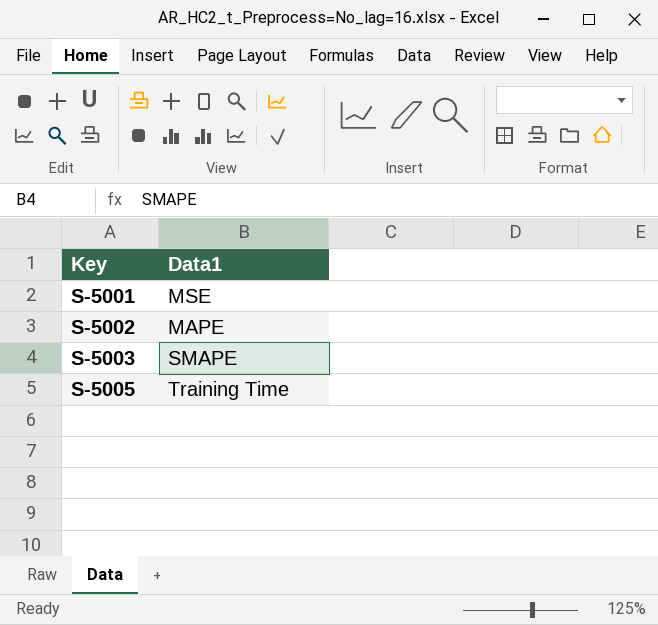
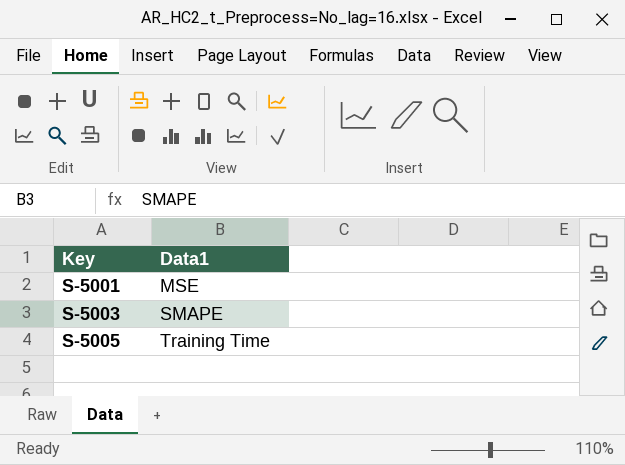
row S-5002: MAPE -> none

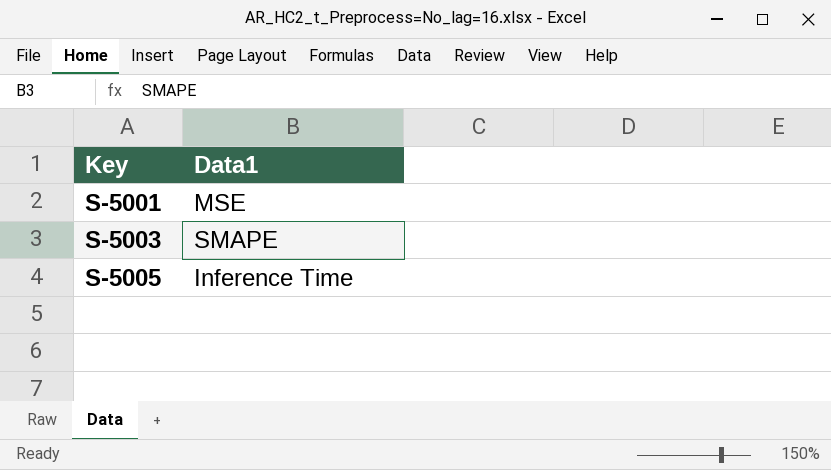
S-5005 | Data1: Training Time -> Inference Time

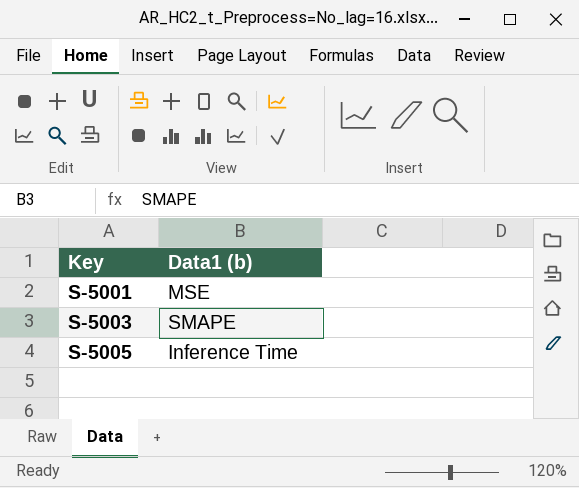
column name: Data1 -> Data1 (b)

